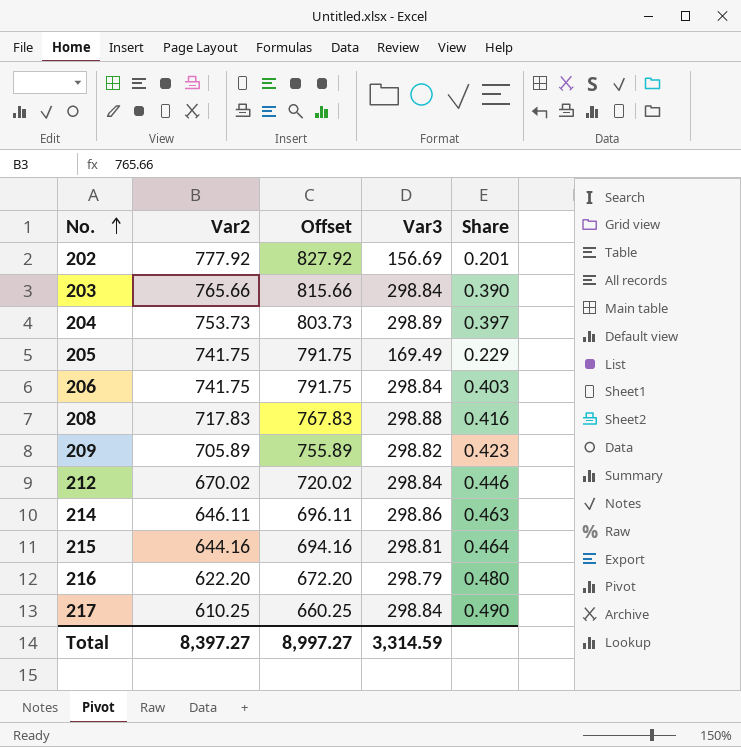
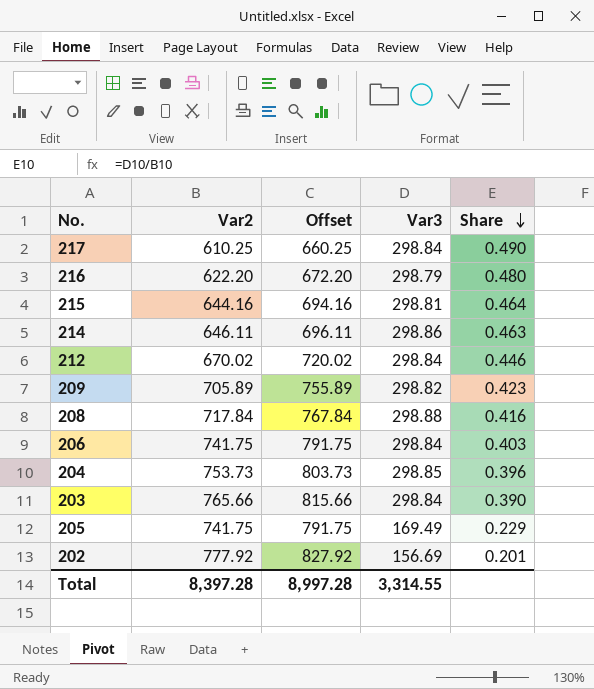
row order: No. ascending -> Share descending
208 | Var2: 717.83 -> 717.84
208 | Offset: 767.83 -> 767.84
204 | Var3: 298.89 -> 298.85
204 | Share: 0.397 -> 0.396
Total | Var2: 8,397.27 -> 8,397.28
Total | Offset: 8,997.27 -> 8,997.28
Total | Var3: 3,314.59 -> 3,314.55

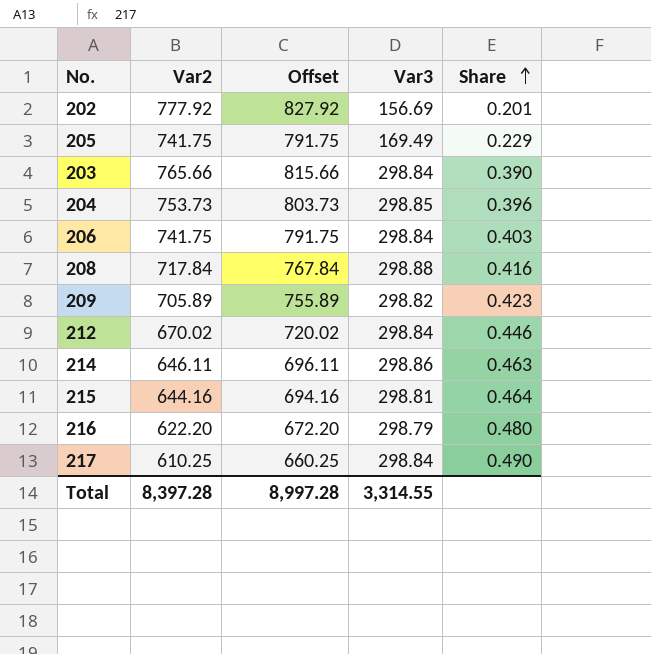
row order: Share descending -> Share ascending

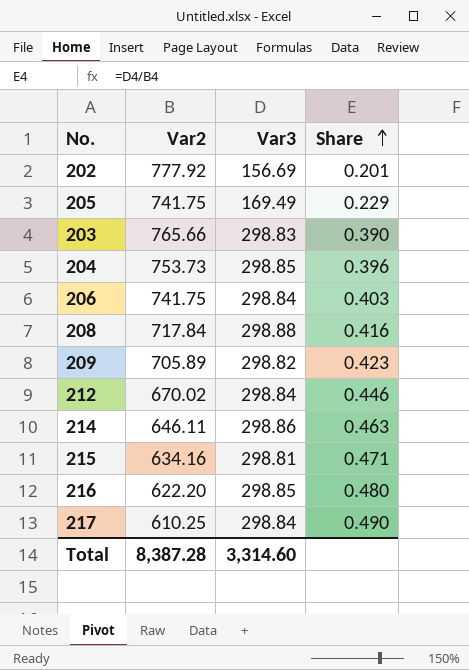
column Offset | formula: [Var2] + 50 -> none
203 | Var3: 298.84 -> 298.83
215 | Var2: 644.16 -> 634.16
215 | Share: 0.464 -> 0.471
216 | Var3: 298.79 -> 298.85
Total | Var2: 8,397.28 -> 8,387.28
Total | Var3: 3,314.55 -> 3,314.60

